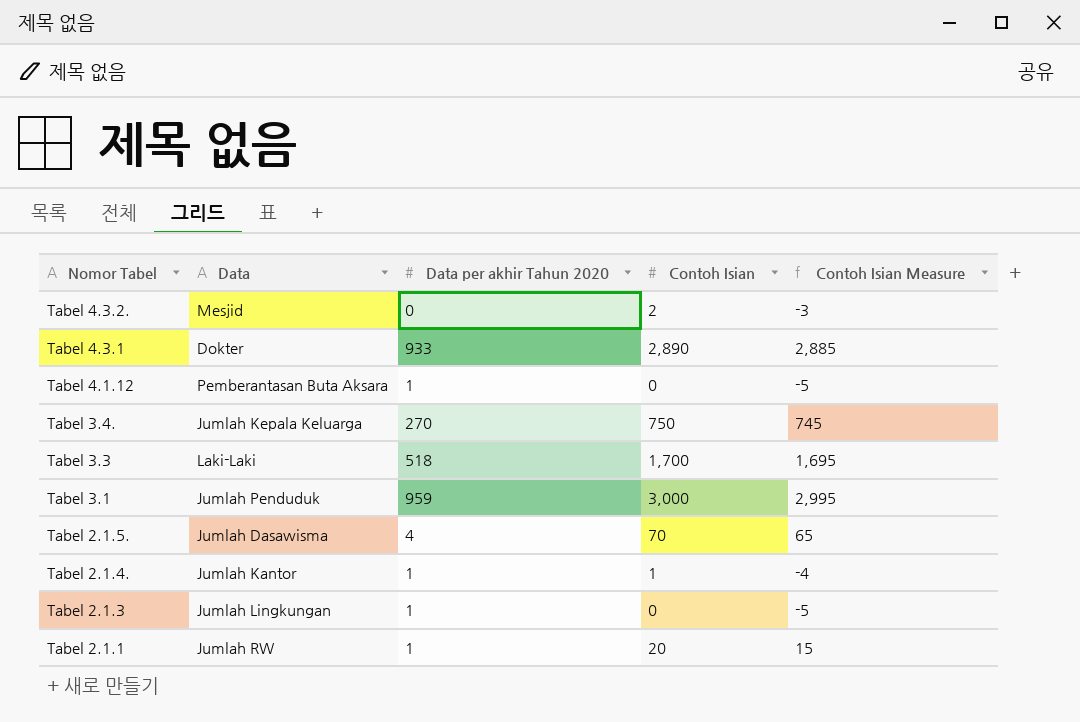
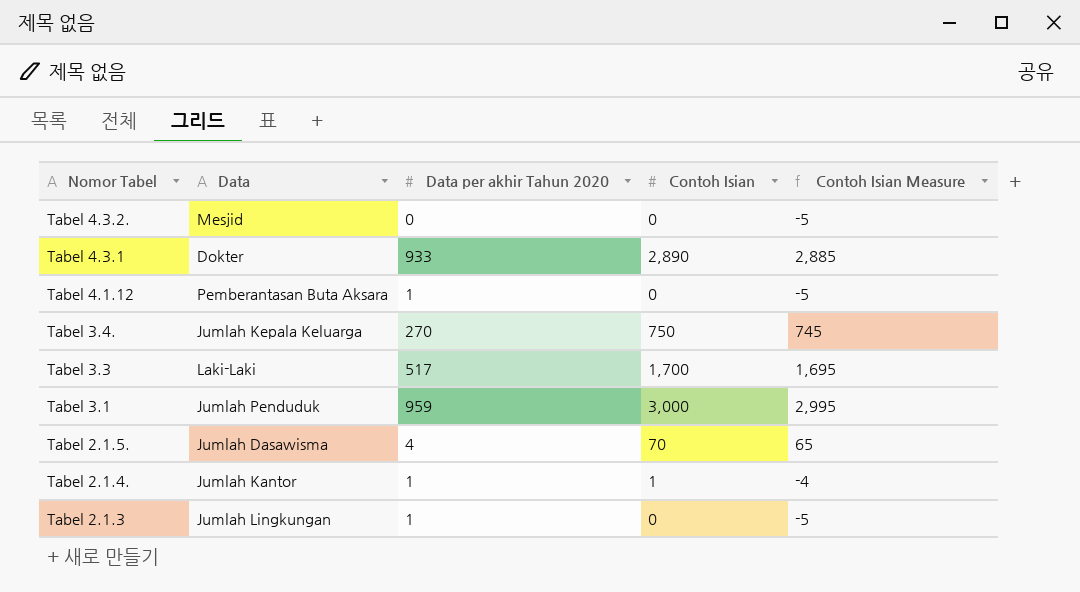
row Tabel 2.1.1: Jumlah RW | 1 | 20 | 15 -> none
Tabel 4.3.2. | Contoh Isian: 2 -> 0
Tabel 4.3.2. | Contoh Isian Measure: -3 -> -5
Tabel 3.3 | Data per akhir Tahun 2020: 518 -> 517

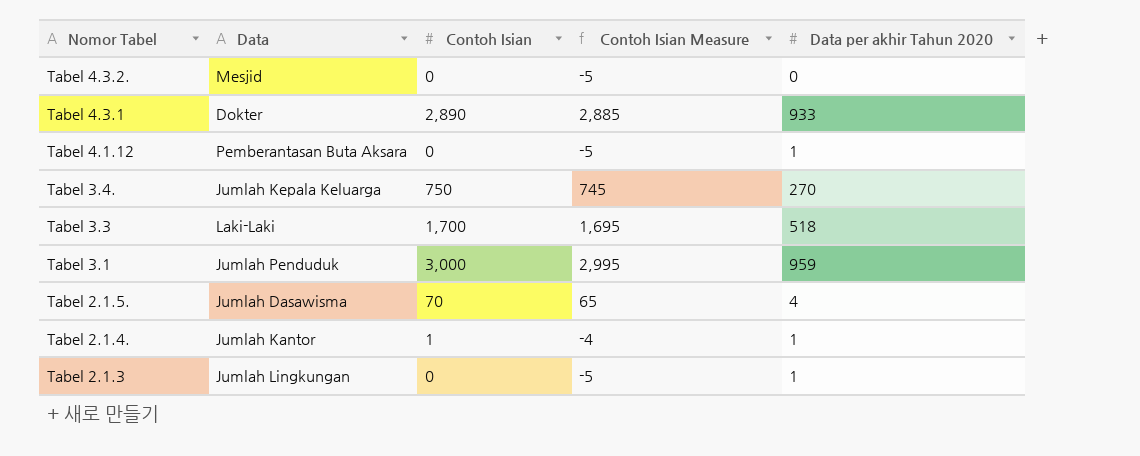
column Data per akhir Tahun 2020 | position: 3 -> 5
Tabel 3.3 | Data per akhir Tahun 2020: 517 -> 518

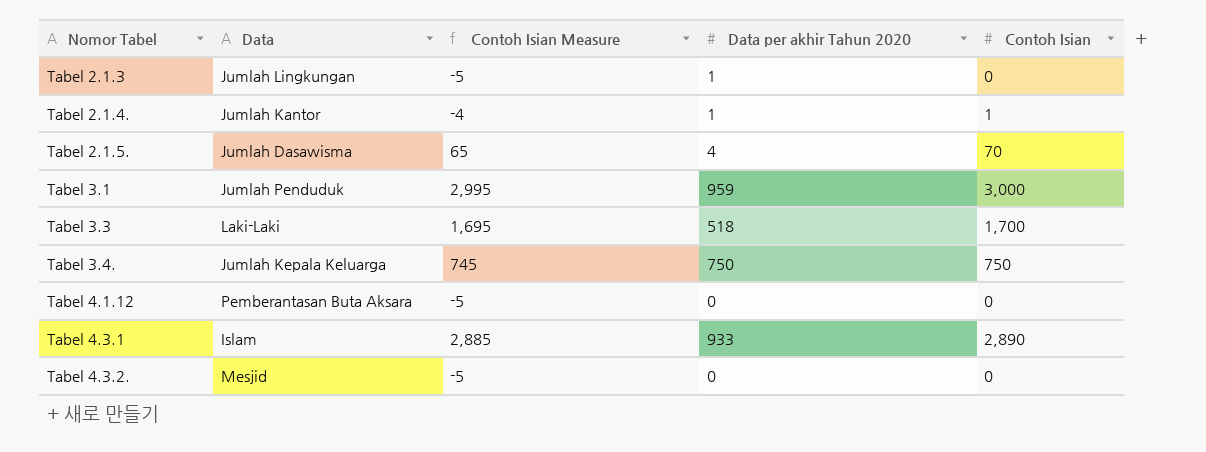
row order: Nomor Tabel descending -> Nomor Tabel ascending
column Contoh Isian | position: 3 -> 5
Tabel 3.4. | Data per akhir Tahun 2020: 270 -> 750
Tabel 4.1.12 | Data per akhir Tahun 2020: 1 -> 0
Tabel 4.3.1 | Data: Dokter -> Islam

